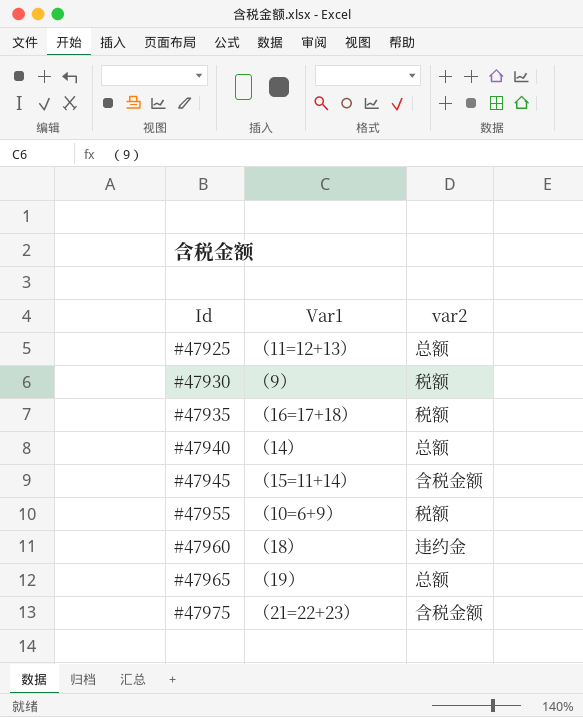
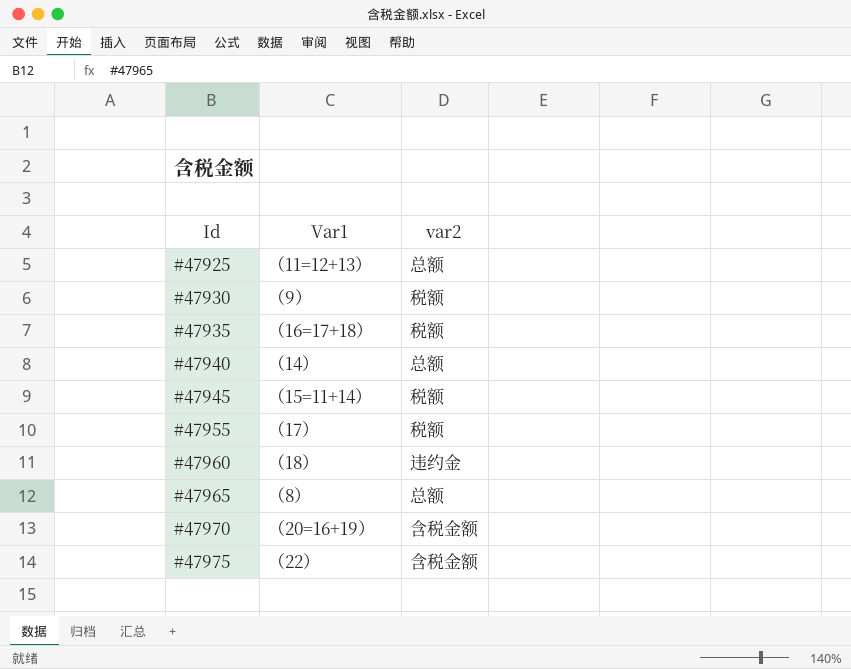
#47945 | var2: 含税金额 -> 税额
#47955 | Var1: （10=6+9） -> （17）
#47965 | Var1: （19） -> （8）
row #47970: none -> （20=16+19） | 含税金额
#47975 | Var1: （21=22+23） -> （22）

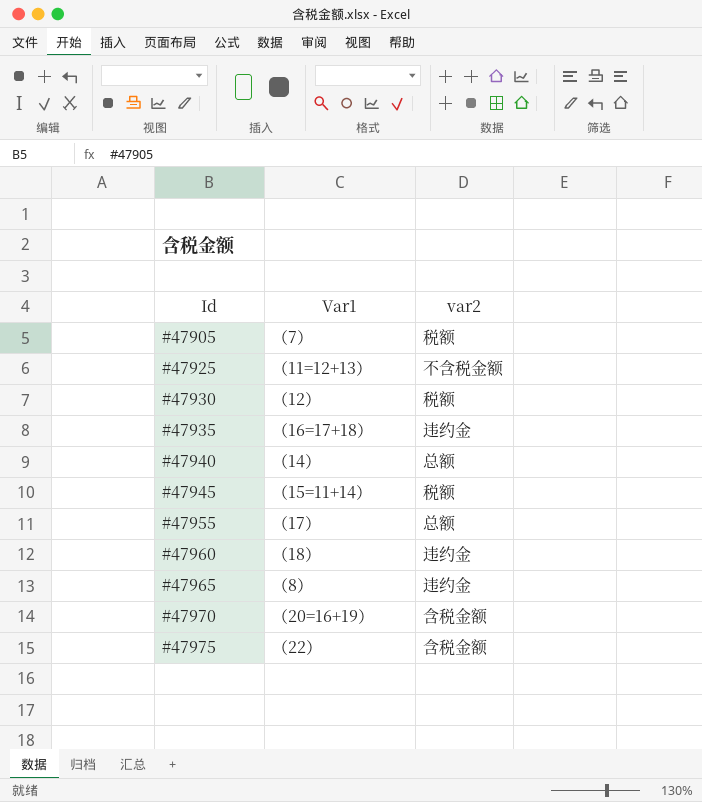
row #47905: none -> （7） | 税额
#47925 | var2: 总额 -> 不含税金额
#47930 | Var1: （9） -> （12）
#47935 | var2: 税额 -> 违约金
#47955 | var2: 税额 -> 总额
#47965 | var2: 总额 -> 违约金

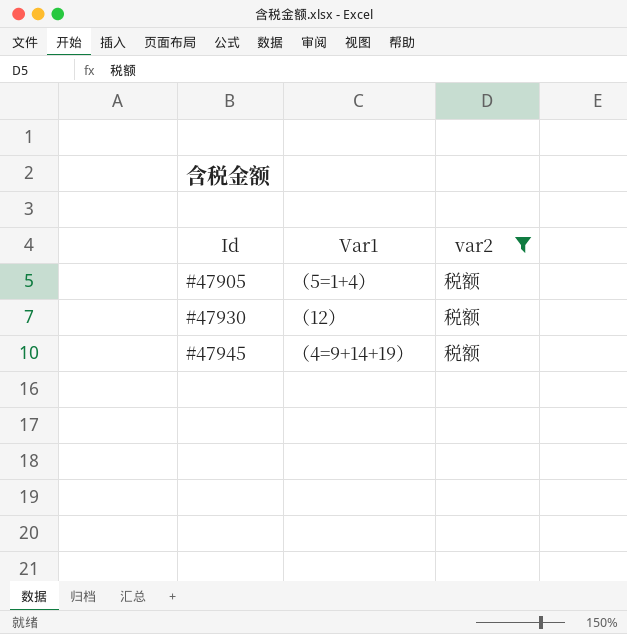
filter: none -> var2 = 税额
#47905 | Var1: （7） -> （5=1+4）
#47945 | Var1: （15=11+14） -> （4=9+14+19）

